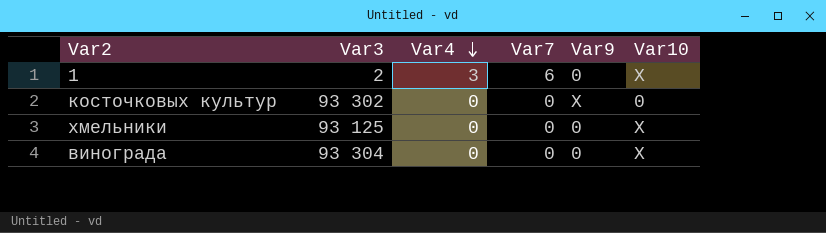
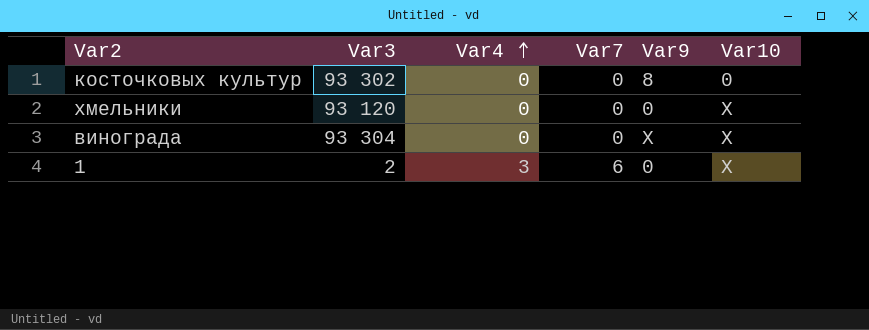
row order: Var4 descending -> Var4 ascending
косточковых культур | Var9: Х -> 8
хмельники | Var3: 93 125 -> 93 120
винограда | Var9: 0 -> Х

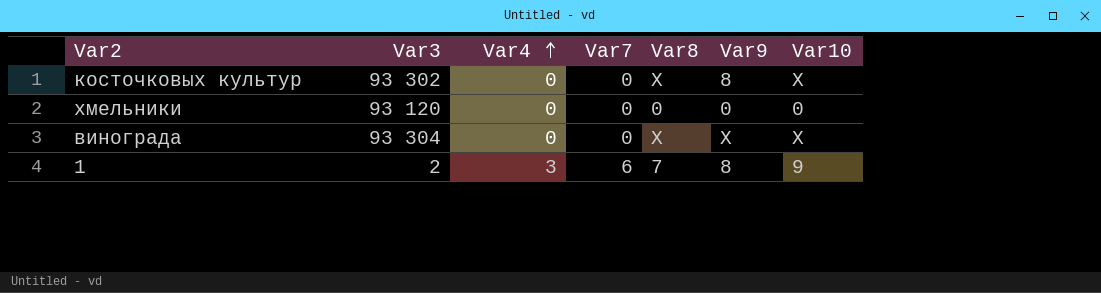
column Var8 | position: none -> 5
косточковых культур | Var10: 0 -> Х
хмельники | Var10: Х -> 0
1 | Var9: 0 -> 8
1 | Var10: Х -> 9

